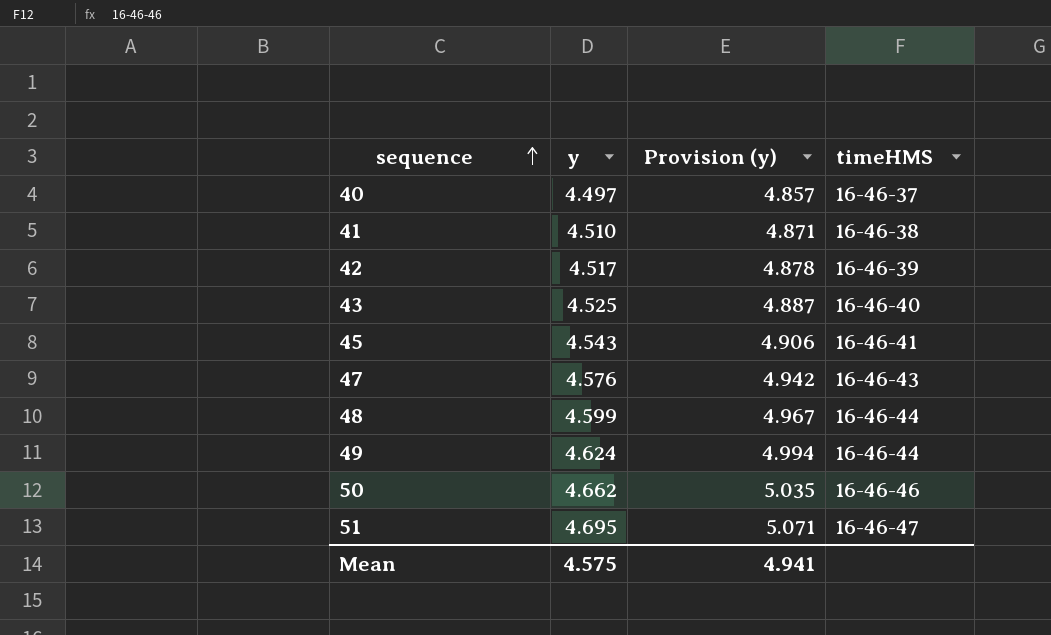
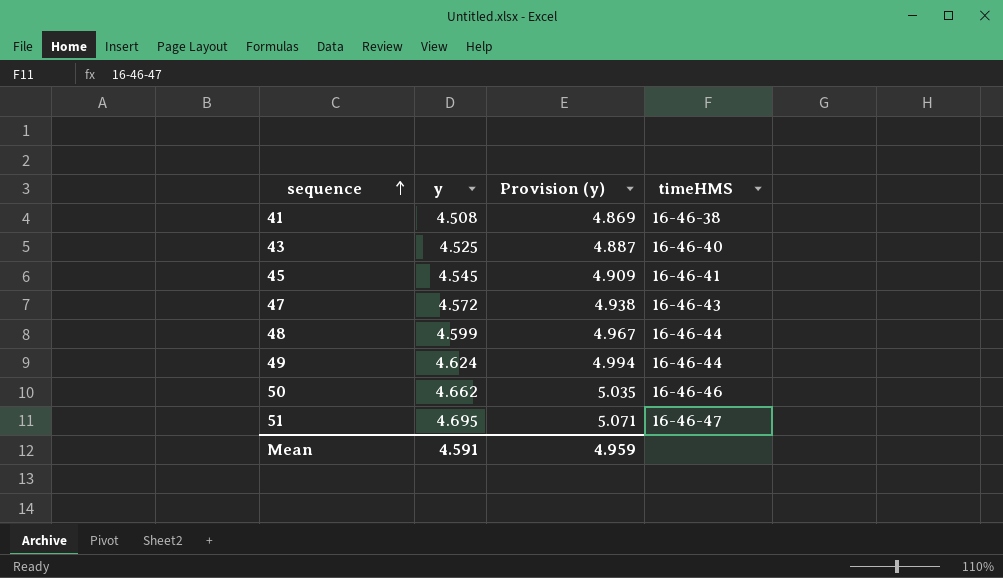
row 40: 4.497 | 4.857 | 16-46-37 -> none
row 42: 4.517 | 4.878 | 16-46-39 -> none
41 | y: 4.510 -> 4.508
41 | Provision (y): 4.871 -> 4.869
45 | y: 4.543 -> 4.545
45 | Provision (y): 4.906 -> 4.909
47 | y: 4.576 -> 4.572
47 | Provision (y): 4.942 -> 4.938
Mean | y: 4.575 -> 4.591
Mean | Provision (y): 4.941 -> 4.959

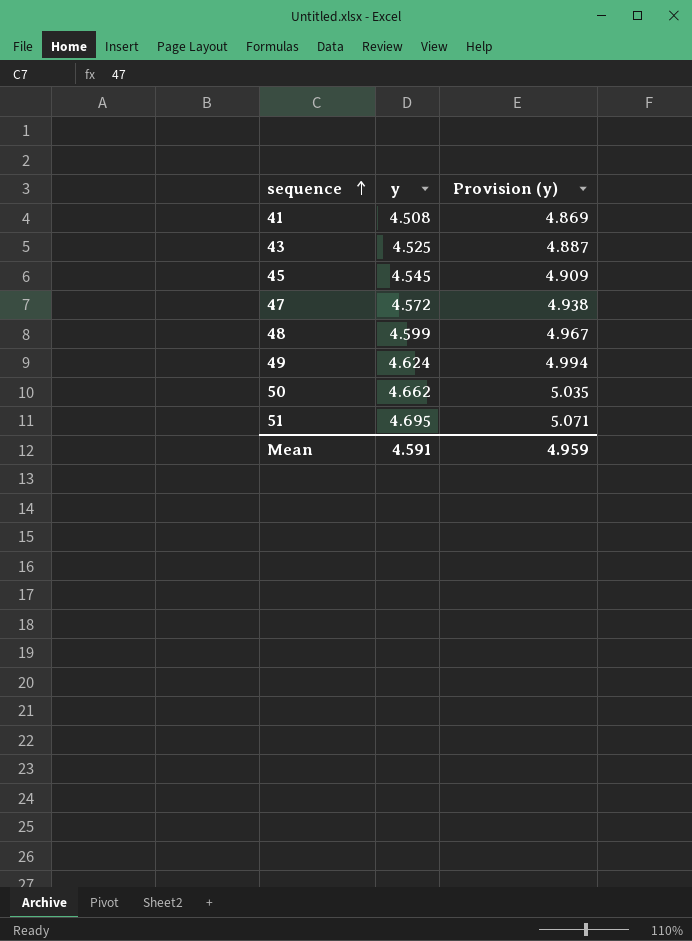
column timeHMS | position: 4 -> none

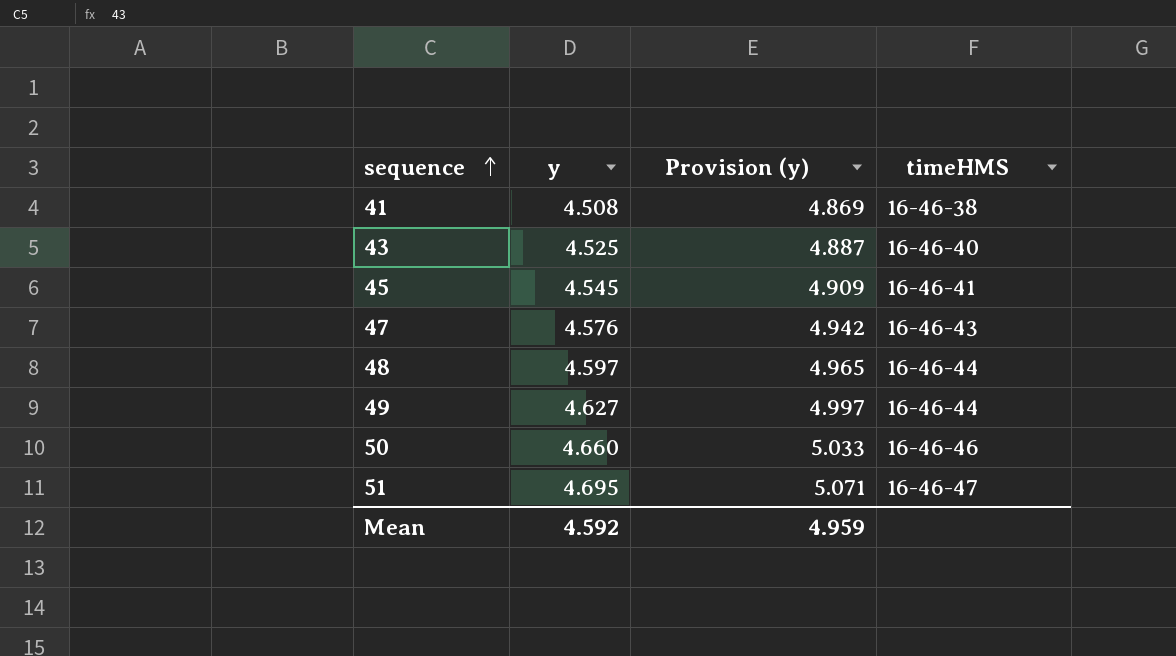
column timeHMS | position: none -> 4
47 | y: 4.572 -> 4.576
47 | Provision (y): 4.938 -> 4.942
48 | y: 4.599 -> 4.597
48 | Provision (y): 4.967 -> 4.965
49 | y: 4.624 -> 4.627
49 | Provision (y): 4.994 -> 4.997
50 | y: 4.662 -> 4.660
50 | Provision (y): 5.035 -> 5.033
Mean | y: 4.591 -> 4.592

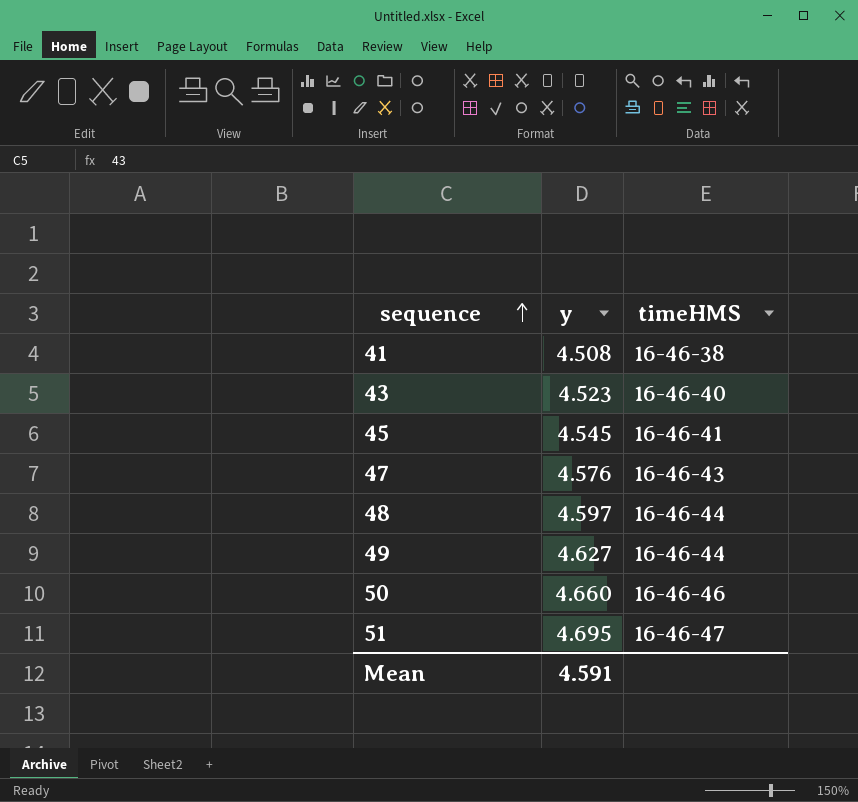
column Provision (y) | formula: [y] * 1.08 -> none
43 | y: 4.525 -> 4.523
Mean | y: 4.592 -> 4.591

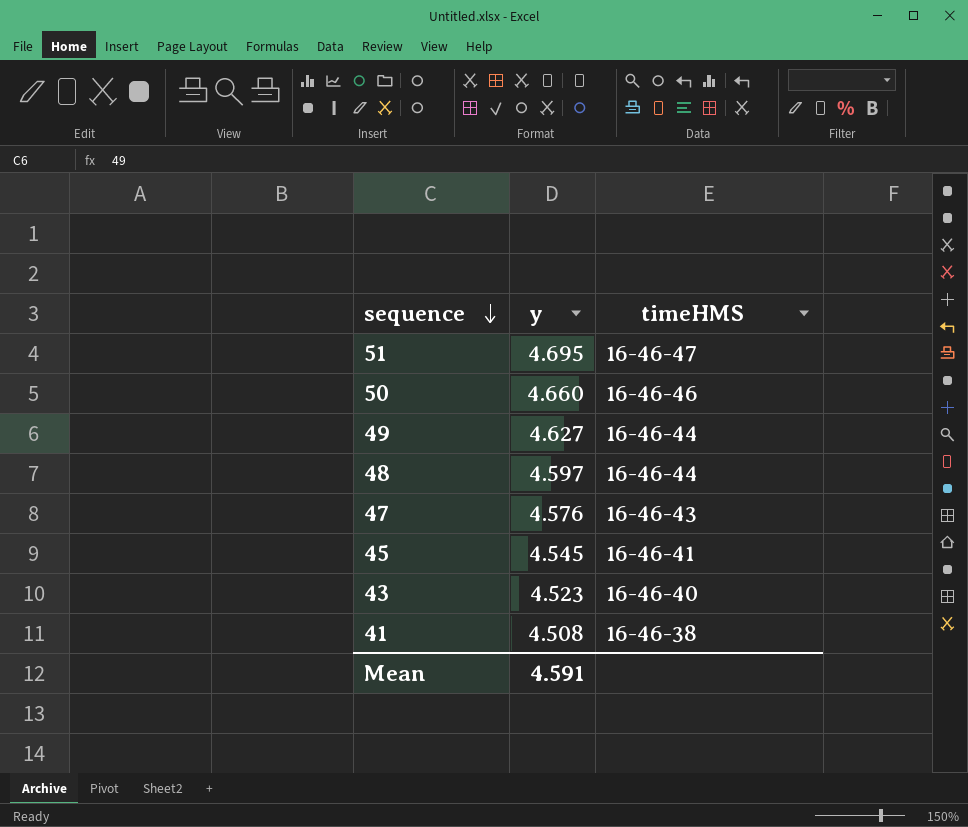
row order: sequence ascending -> sequence descending

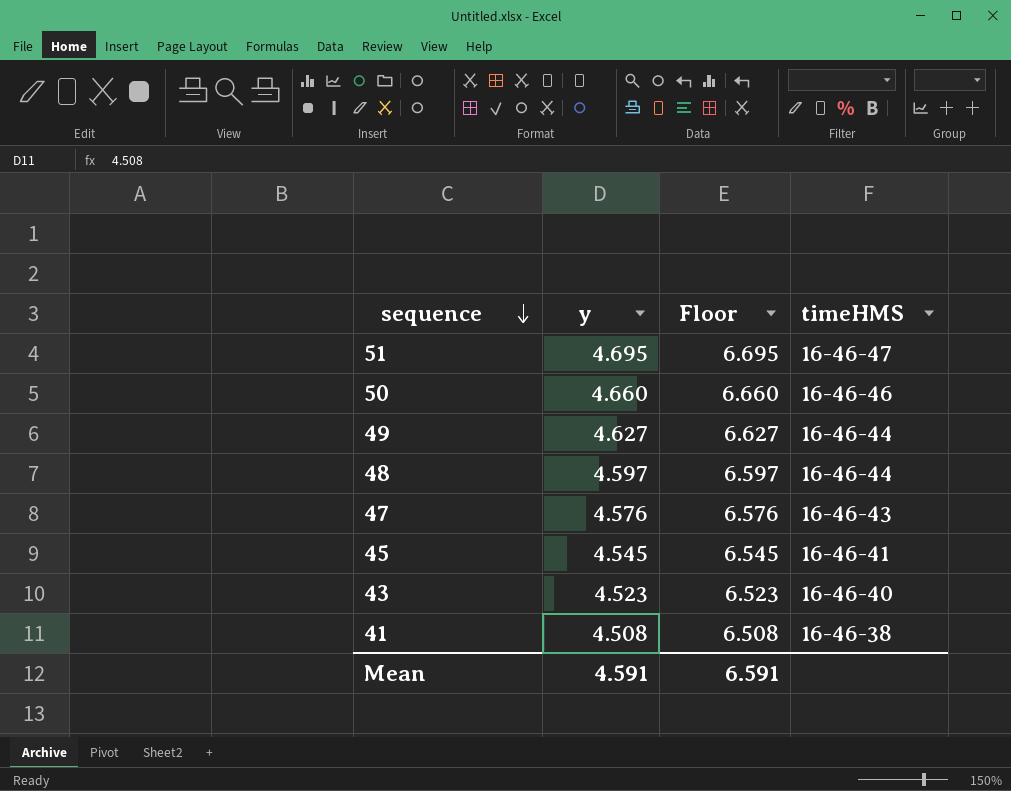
column Floor | formula: none -> [y] + 2

